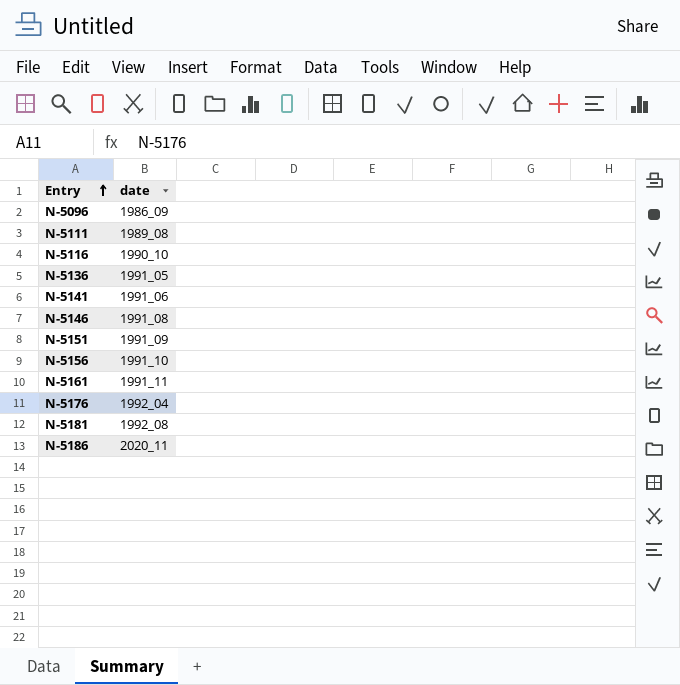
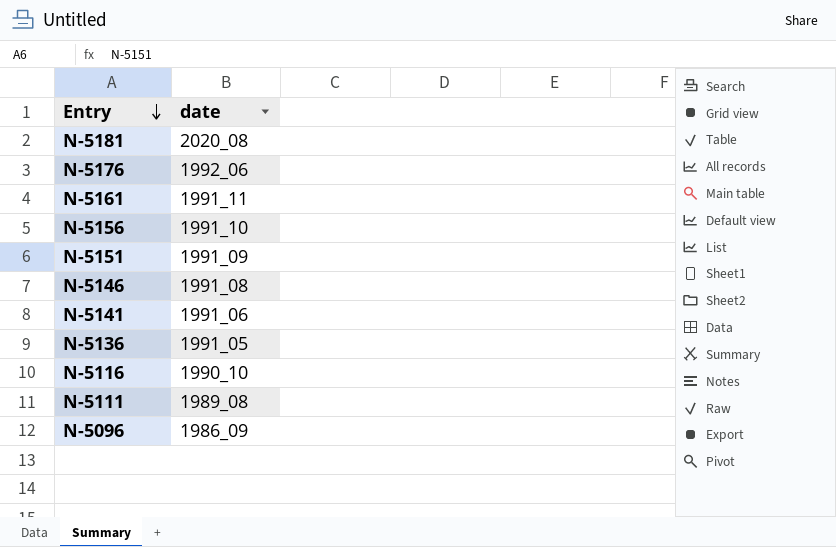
row order: Entry ascending -> Entry descending
row N-5186: 2020_11 -> none
N-5181 | date: 1992_08 -> 2020_08
N-5176 | date: 1992_04 -> 1992_06

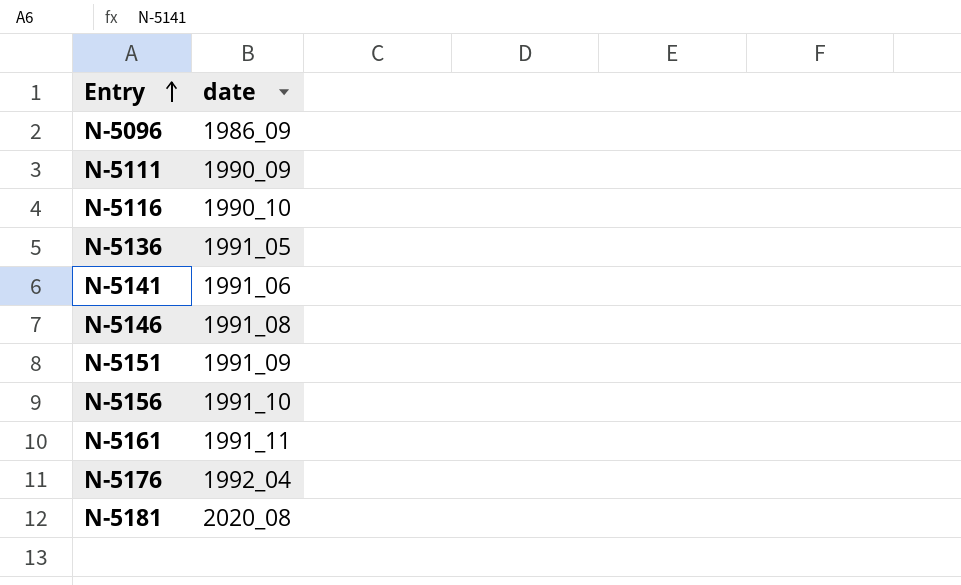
row order: Entry descending -> Entry ascending
N-5111 | date: 1989_08 -> 1990_09
N-5176 | date: 1992_06 -> 1992_04

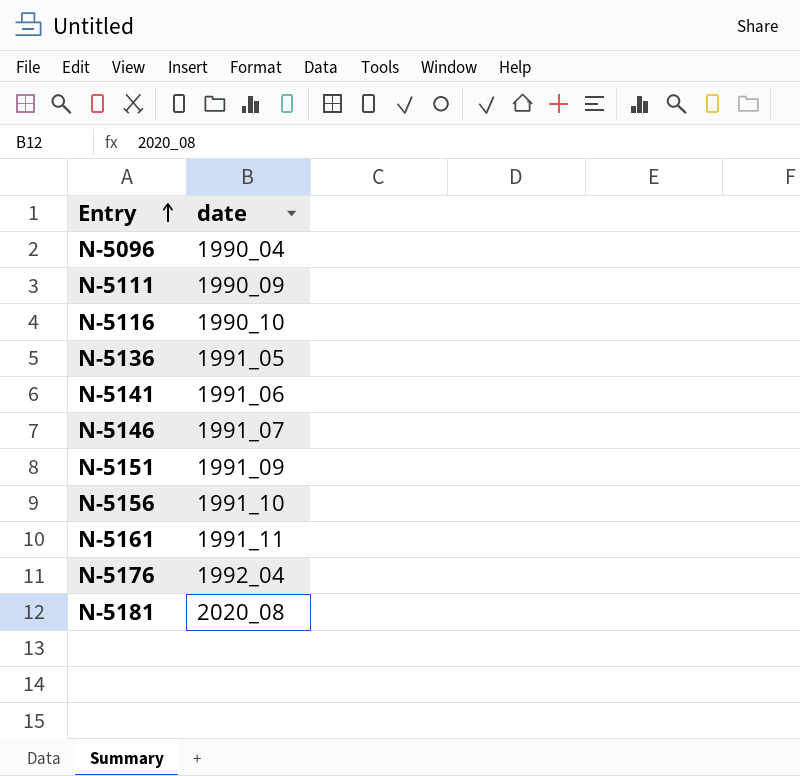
N-5096 | date: 1986_09 -> 1990_04
N-5146 | date: 1991_08 -> 1991_07

